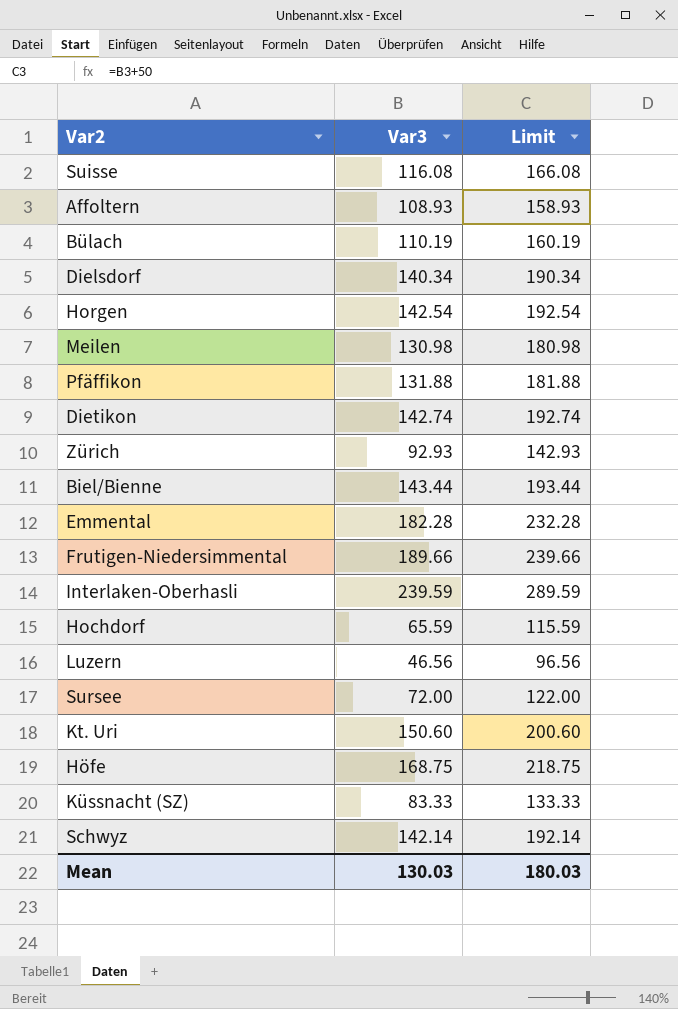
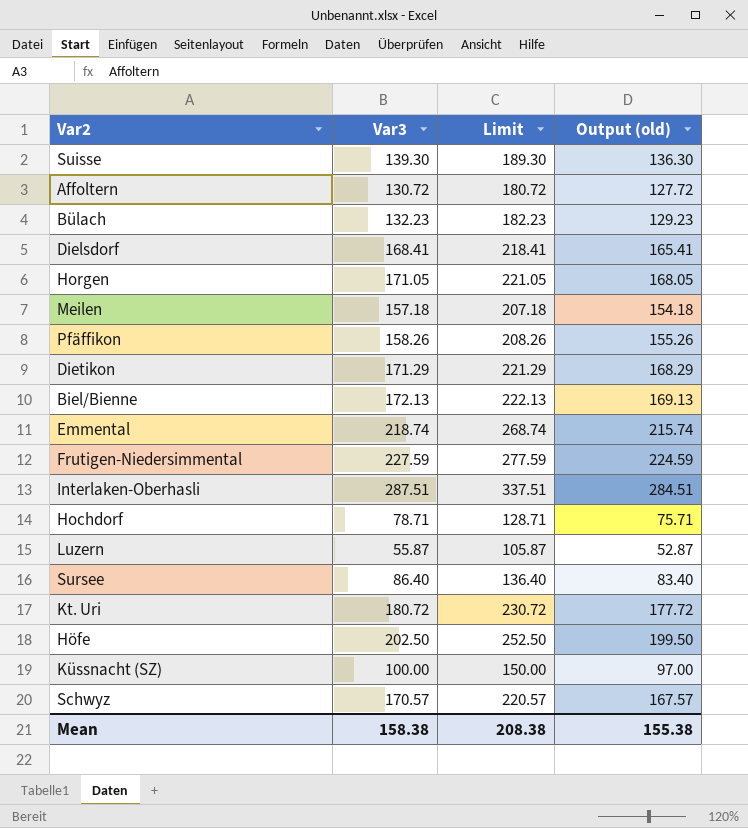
column Output (old) | formula: none -> [Var3] - 3
row Zürich: 92.93 | 142.93 -> none
Suisse | Var3: 116.08 -> 139.30
Suisse | Limit: 166.08 -> 189.30
Affoltern | Var3: 108.93 -> 130.72
Affoltern | Limit: 158.93 -> 180.72
Bülach | Var3: 110.19 -> 132.23
Bülach | Limit: 160.19 -> 182.23
Dielsdorf | Var3: 140.34 -> 168.41
Dielsdorf | Limit: 190.34 -> 218.41
Horgen | Var3: 142.54 -> 171.05
Horgen | Limit: 192.54 -> 221.05
Meilen | Var3: 130.98 -> 157.18
Meilen | Limit: 180.98 -> 207.18
Pfäffikon | Var3: 131.88 -> 158.26
Pfäffikon | Limit: 181.88 -> 208.26
Dietikon | Var3: 142.74 -> 171.29
Dietikon | Limit: 192.74 -> 221.29
Biel/Bienne | Var3: 143.44 -> 172.13
Biel/Bienne | Limit: 193.44 -> 222.13
Emmental | Var3: 182.28 -> 218.74
Emmental | Limit: 232.28 -> 268.74
Frutigen-Niedersimmental | Var3: 189.66 -> 227.59
Frutigen-Niedersimmental | Limit: 239.66 -> 277.59
Interlaken-Oberhasli | Var3: 239.59 -> 287.51
Interlaken-Oberhasli | Limit: 289.59 -> 337.51
Hochdorf | Var3: 65.59 -> 78.71
Hochdorf | Limit: 115.59 -> 128.71
Luzern | Var3: 46.56 -> 55.87
Luzern | Limit: 96.56 -> 105.87
Sursee | Var3: 72.00 -> 86.40
Sursee | Limit: 122.00 -> 136.40
Kt. Uri | Var3: 150.60 -> 180.72
Kt. Uri | Limit: 200.60 -> 230.72
Höfe | Var3: 168.75 -> 202.50
Höfe | Limit: 218.75 -> 252.50
Küssnacht (SZ) | Var3: 83.33 -> 100.00
Küssnacht (SZ) | Limit: 133.33 -> 150.00
Schwyz | Var3: 142.14 -> 170.57
Schwyz | Limit: 192.14 -> 220.57
Mean | Var3: 130.03 -> 158.38
Mean | Limit: 180.03 -> 208.38

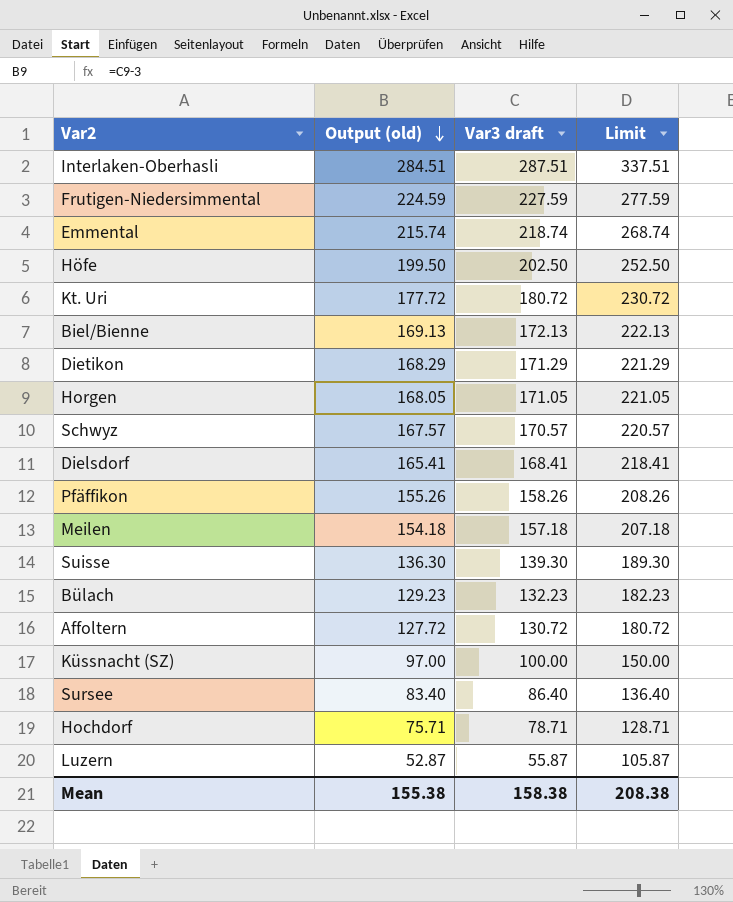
row order: none -> Output (old) descending
column Output (old) | position: 4 -> 2
column name: Var3 -> Var3 draft

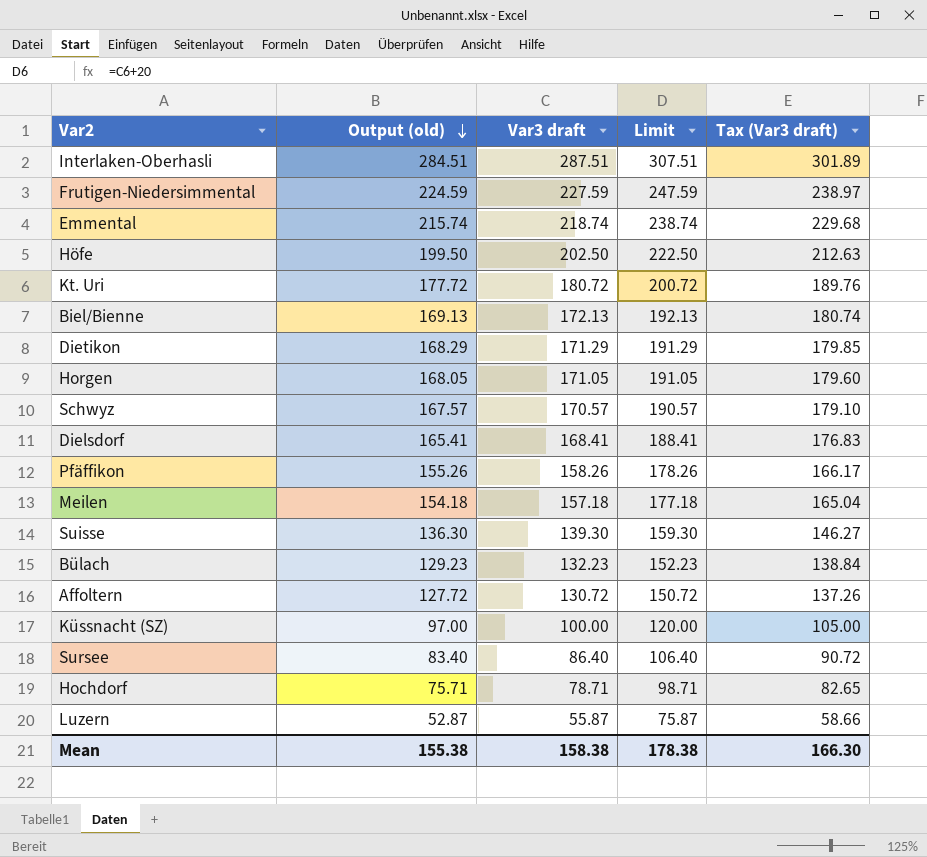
column Limit | formula: [Var3 draft] + 50 -> [Var3 draft] + 20
column Tax (Var3 draft) | formula: none -> [Var3 draft] * 1.05
Mean | Limit: 208.38 -> 178.38

